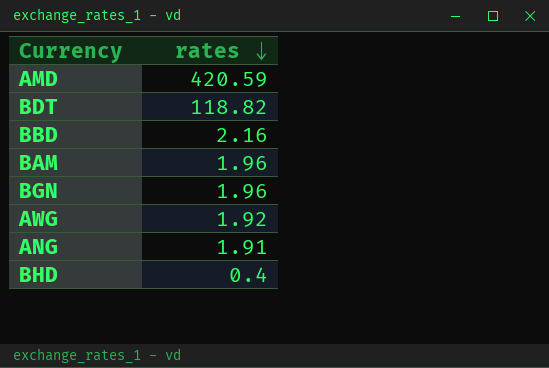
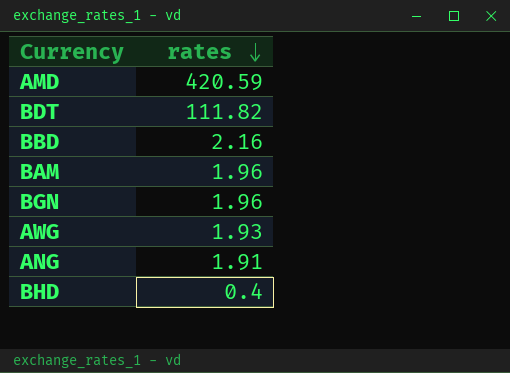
BDT | rates: 118.82 -> 111.82
AWG | rates: 1.92 -> 1.93

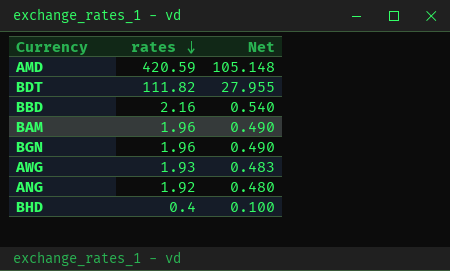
column Net | formula: none -> [rates] * 0.25
ANG | rates: 1.91 -> 1.92

